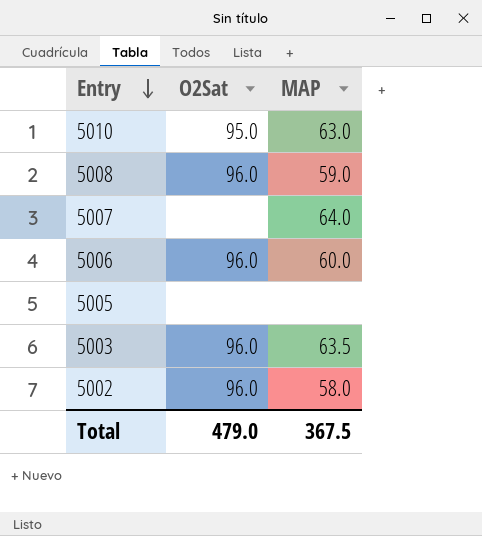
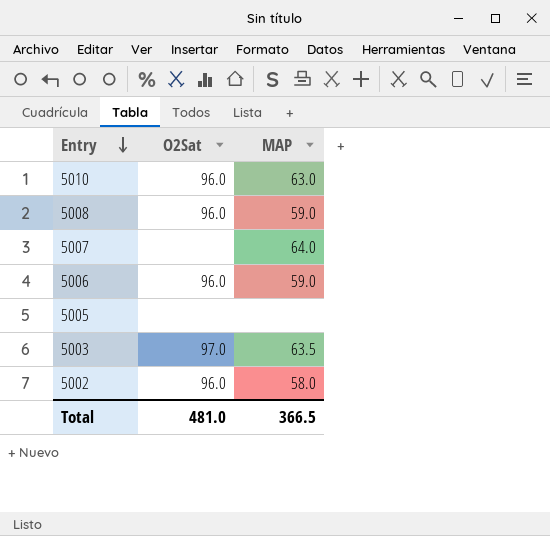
5010 | O2Sat: 95.0 -> 96.0
5006 | MAP: 60.0 -> 59.0
5003 | O2Sat: 96.0 -> 97.0
Total | O2Sat: 479.0 -> 481.0
Total | MAP: 367.5 -> 366.5

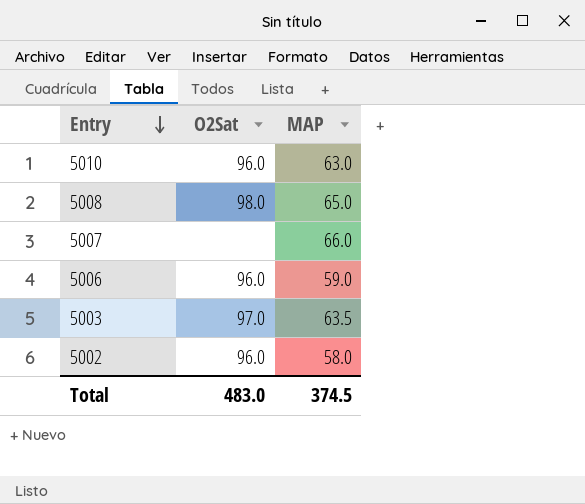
row 5005: none | none -> none
5008 | O2Sat: 96.0 -> 98.0
5008 | MAP: 59.0 -> 65.0
5007 | MAP: 64.0 -> 66.0
Total | O2Sat: 481.0 -> 483.0
Total | MAP: 366.5 -> 374.5

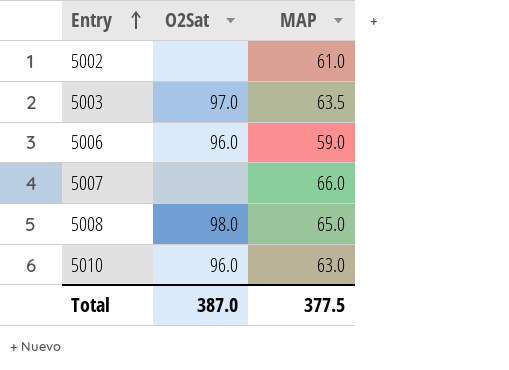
row order: Entry descending -> Entry ascending
5002 | O2Sat: 96.0 -> none
5002 | MAP: 58.0 -> 61.0
Total | O2Sat: 483.0 -> 387.0
Total | MAP: 374.5 -> 377.5

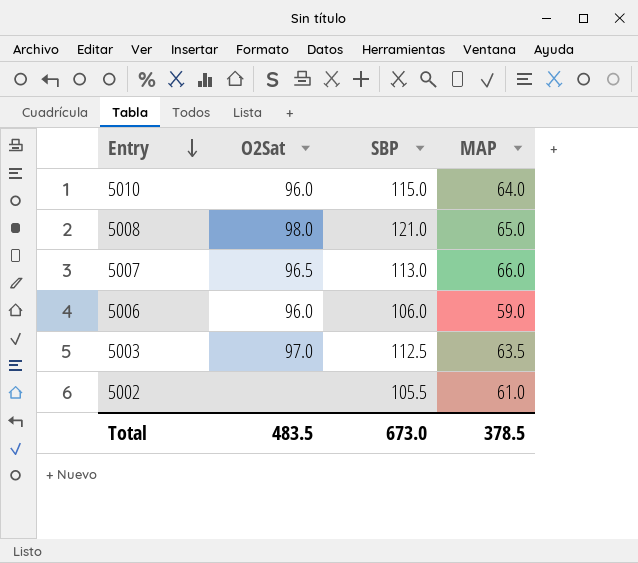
row order: Entry ascending -> Entry descending
column SBP | position: none -> 3
5010 | MAP: 63.0 -> 64.0
5007 | O2Sat: none -> 96.5
Total | O2Sat: 387.0 -> 483.5
Total | MAP: 377.5 -> 378.5

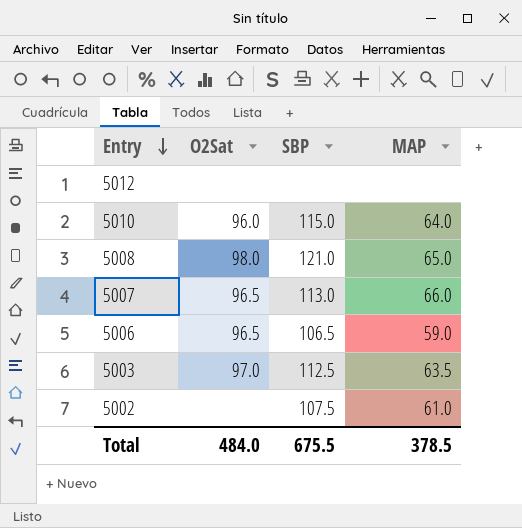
row 5012: none -> none | none | none
5006 | O2Sat: 96.0 -> 96.5
5006 | SBP: 106.0 -> 106.5
5002 | SBP: 105.5 -> 107.5
Total | O2Sat: 483.5 -> 484.0
Total | SBP: 673.0 -> 675.5

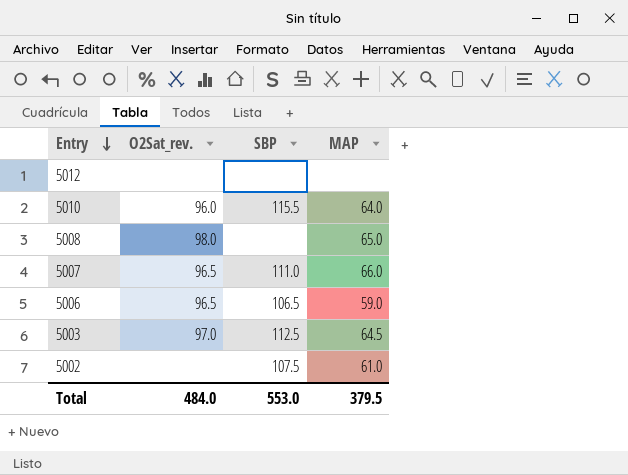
column name: O2Sat -> O2Sat_rev.
5010 | SBP: 115.0 -> 115.5
5008 | SBP: 121.0 -> none
5007 | SBP: 113.0 -> 111.0
5003 | MAP: 63.5 -> 64.5
Total | SBP: 675.5 -> 553.0
Total | MAP: 378.5 -> 379.5

